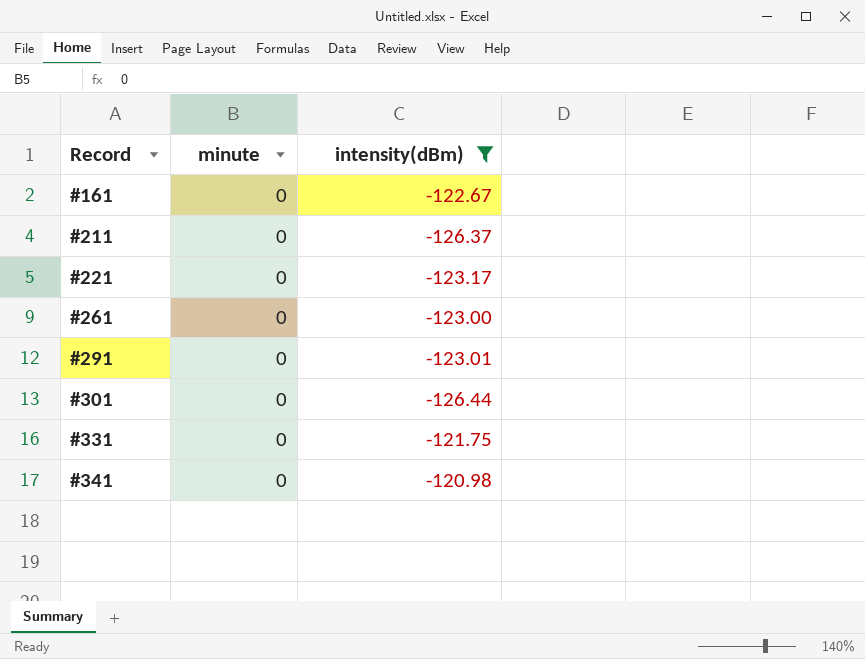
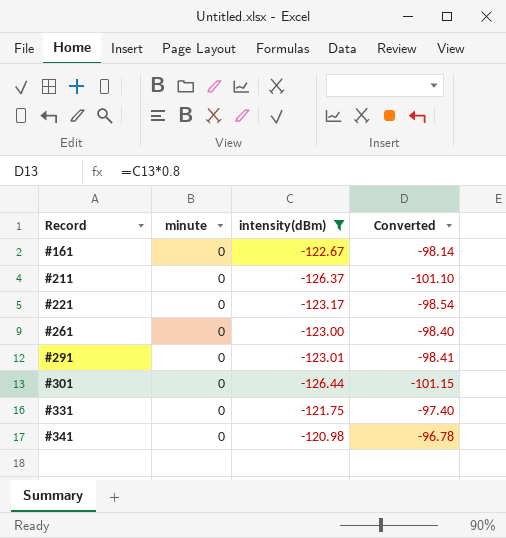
column Converted | formula: none -> [intensity(dBm)] * 0.8

